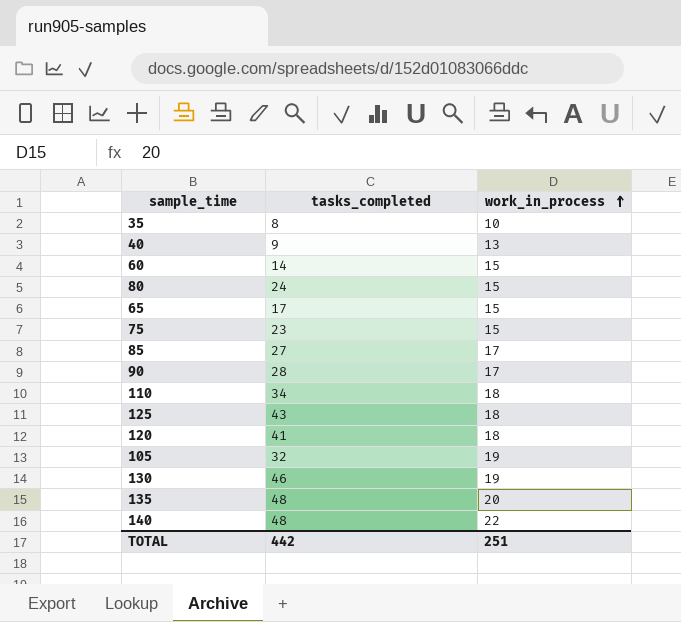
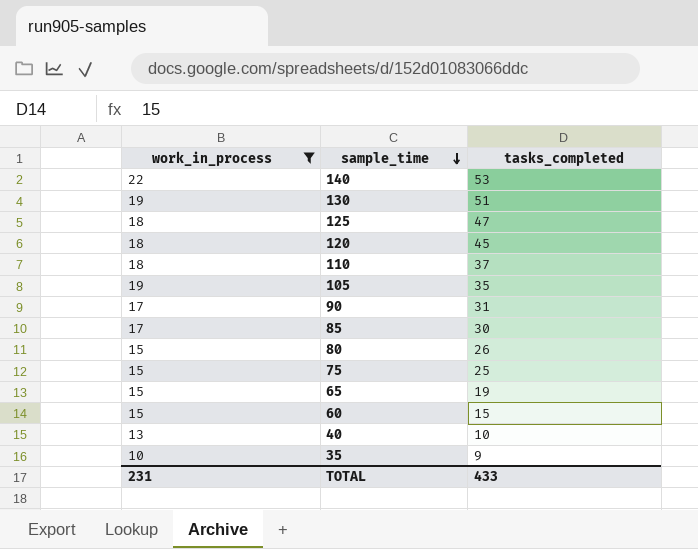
filter: none -> work_in_process != 20
row order: work_in_process ascending -> sample_time descending
column work_in_process | position: 3 -> 1
140 | tasks_completed: 48 -> 53
130 | tasks_completed: 46 -> 51
125 | tasks_completed: 43 -> 47
120 | tasks_completed: 41 -> 45
110 | tasks_completed: 34 -> 37
105 | tasks_completed: 32 -> 35
90 | tasks_completed: 28 -> 31
85 | tasks_completed: 27 -> 30
80 | tasks_completed: 24 -> 26
75 | tasks_completed: 23 -> 25
65 | tasks_completed: 17 -> 19
60 | tasks_completed: 14 -> 15
40 | tasks_completed: 9 -> 10
35 | tasks_completed: 8 -> 9
TOTAL | work_in_process: 251 -> 231
TOTAL | tasks_completed: 442 -> 433

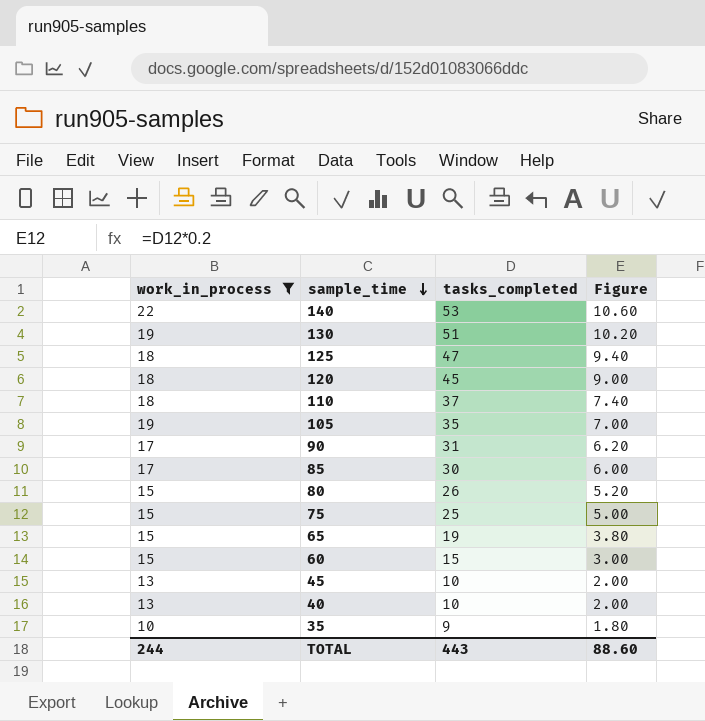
column Figure | formula: none -> [tasks_completed] * 0.2
row 45: none -> 13 | 10 | 2.00
TOTAL | work_in_process: 231 -> 244
TOTAL | tasks_completed: 433 -> 443

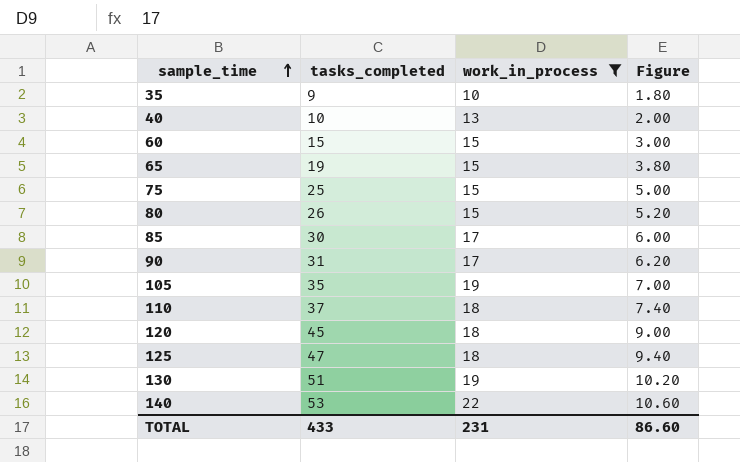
row order: sample_time descending -> sample_time ascending
column work_in_process | position: 1 -> 3
row 45: 13 | 10 | 2.00 -> none
TOTAL | tasks_completed: 443 -> 433
TOTAL | work_in_process: 244 -> 231
TOTAL | Figure: 88.60 -> 86.60

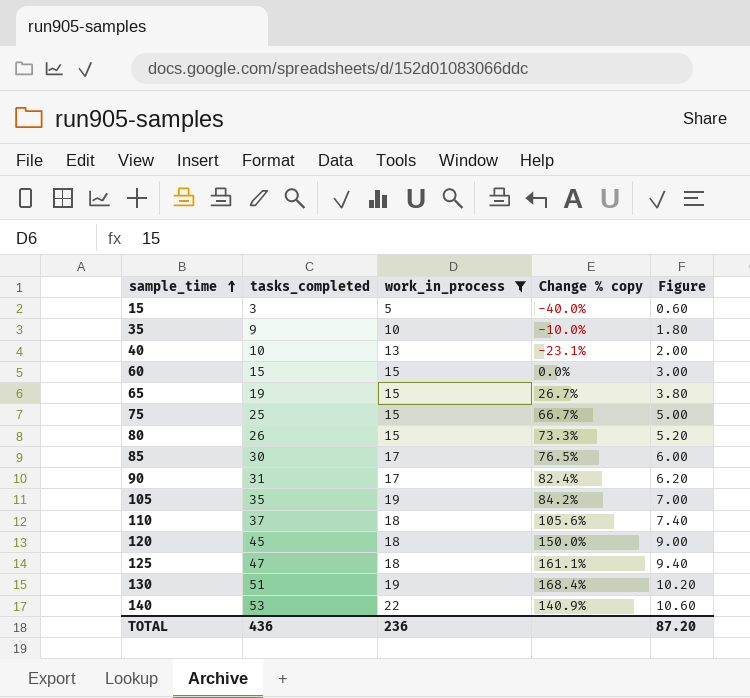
column Change % copy | formula: none -> ([tasks_completed] - [work_in_process]) / [work_in_process]
row 15: none -> 3 | 5 | -40.0% | 0.60
TOTAL | tasks_completed: 433 -> 436
TOTAL | work_in_process: 231 -> 236
TOTAL | Figure: 86.60 -> 87.20

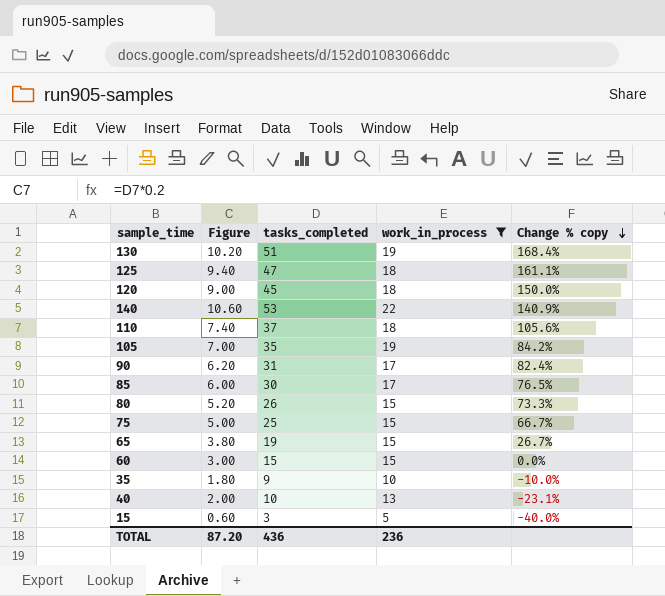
row order: sample_time ascending -> Change % copy descending
column Figure | position: 5 -> 2

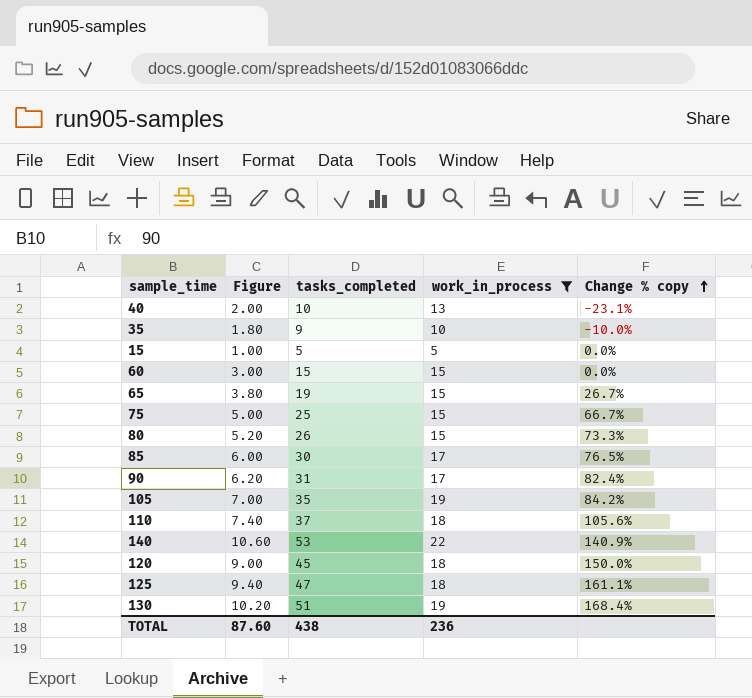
row order: Change % copy descending -> Change % copy ascending
15 | Figure: 0.60 -> 1.00
15 | tasks_completed: 3 -> 5
15 | Change % copy: -40.0% -> 0.0%
TOTAL | Figure: 87.20 -> 87.60
TOTAL | tasks_completed: 436 -> 438

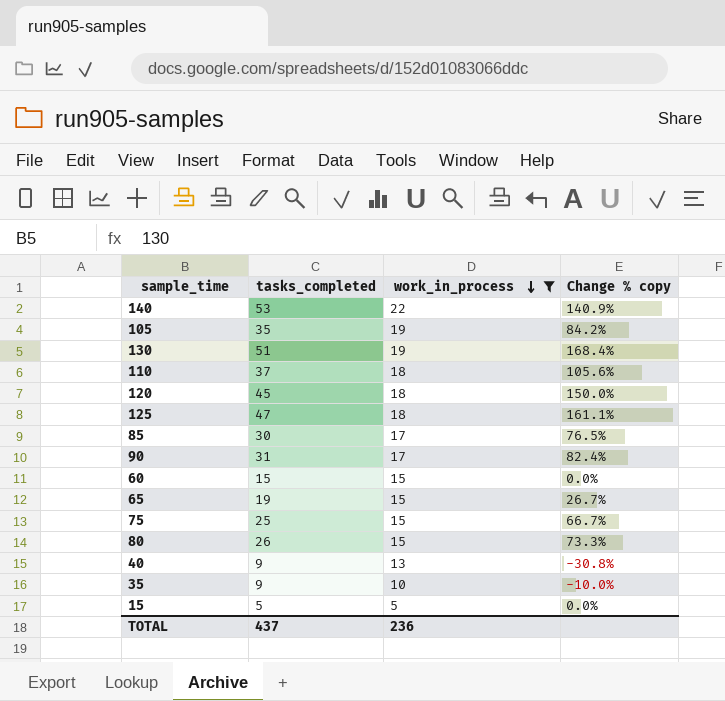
row order: Change % copy ascending -> work_in_process descending
column Figure | formula: [tasks_completed] * 0.2 -> none
40 | tasks_completed: 10 -> 9
40 | Change % copy: -23.1% -> -30.8%
TOTAL | tasks_completed: 438 -> 437

